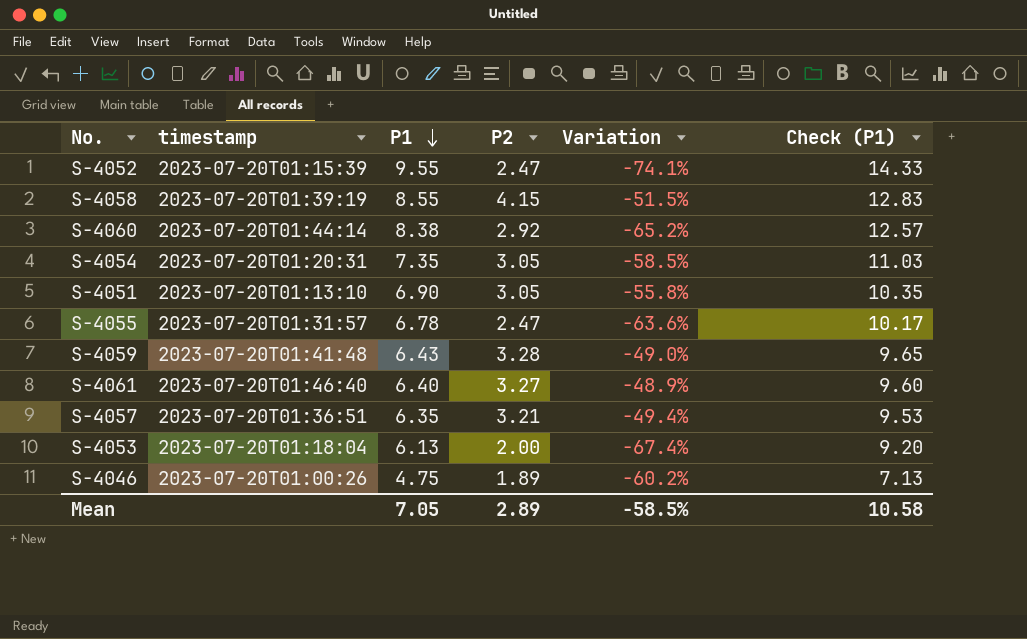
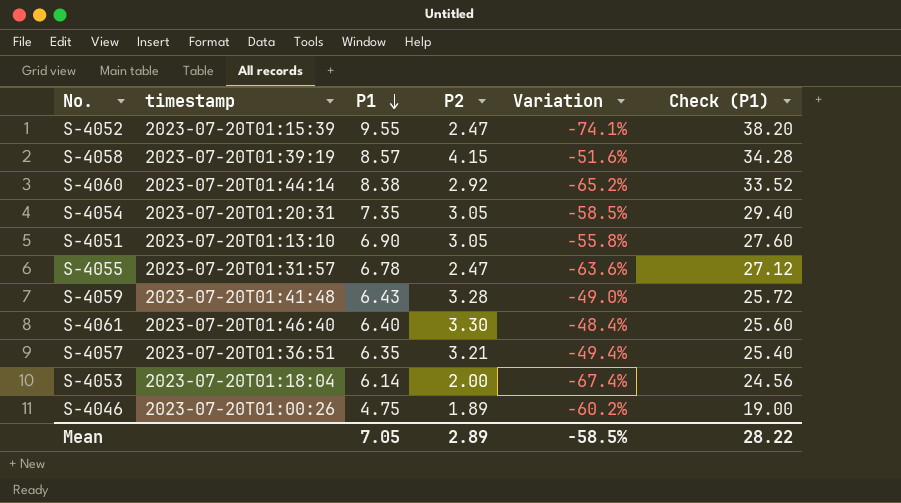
column Check (P1) | formula: [P1] * 1.5 -> [P1] * 4
S-4058 | P1: 8.55 -> 8.57
S-4058 | Variation: -51.5% -> -51.6%
S-4061 | P2: 3.27 -> 3.30
S-4061 | Variation: -48.9% -> -48.4%
S-4053 | P1: 6.13 -> 6.14
Mean | Check (P1): 10.58 -> 28.22

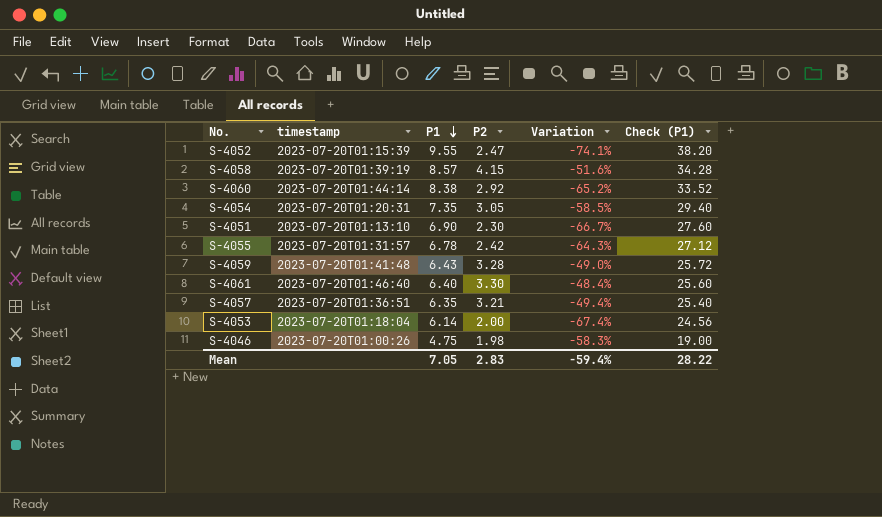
S-4051 | P2: 3.05 -> 2.30
S-4051 | Variation: -55.8% -> -66.7%
S-4055 | P2: 2.47 -> 2.42
S-4055 | Variation: -63.6% -> -64.3%
S-4046 | P2: 1.89 -> 1.98
S-4046 | Variation: -60.2% -> -58.3%
Mean | P2: 2.89 -> 2.83
Mean | Variation: -58.5% -> -59.4%

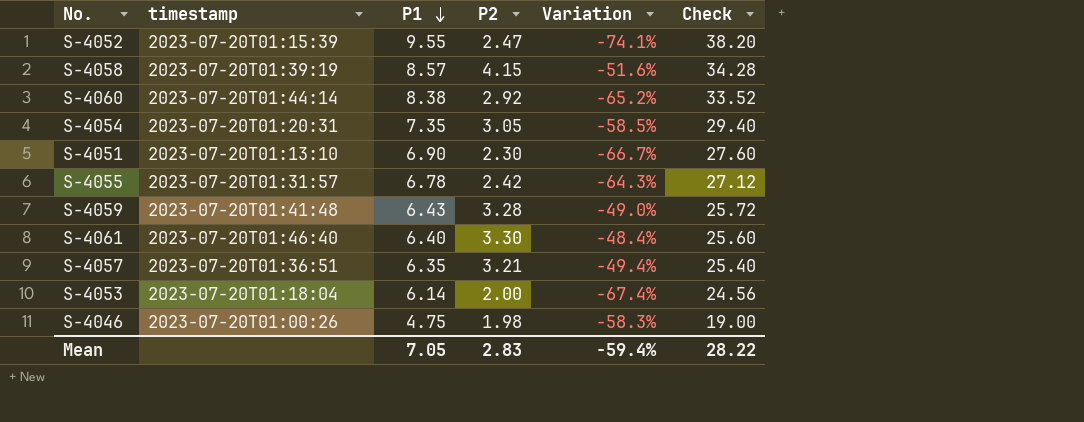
column name: Check (P1) -> Check

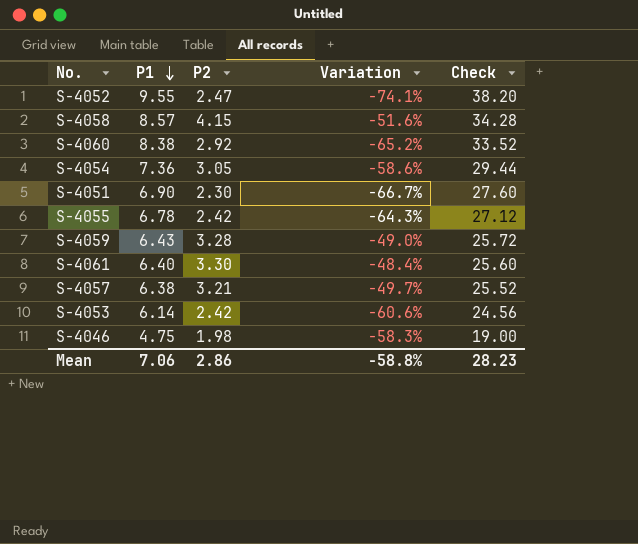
column timestamp | position: 2 -> none
S-4054 | P1: 7.35 -> 7.36
S-4054 | Variation: -58.5% -> -58.6%
S-4054 | Check: 29.40 -> 29.44
S-4057 | P1: 6.35 -> 6.38
S-4057 | Variation: -49.4% -> -49.7%
S-4057 | Check: 25.40 -> 25.52
S-4053 | P2: 2.00 -> 2.42
S-4053 | Variation: -67.4% -> -60.6%
Mean | P1: 7.05 -> 7.06
Mean | P2: 2.83 -> 2.86
Mean | Variation: -59.4% -> -58.8%
Mean | Check: 28.22 -> 28.23

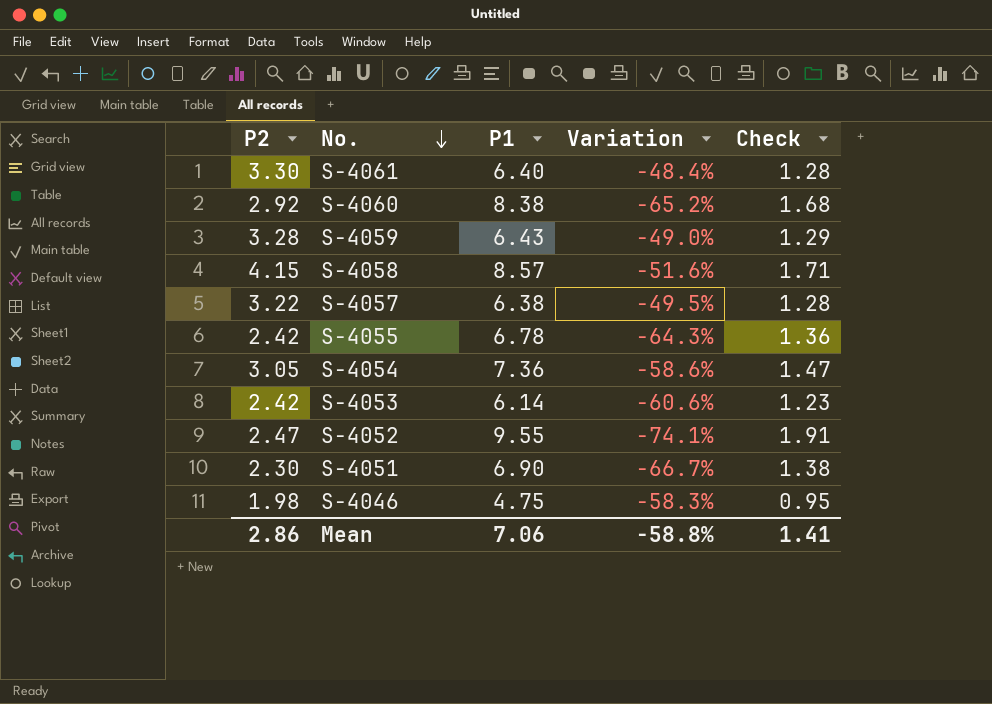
row order: P1 descending -> No. descending
column P2 | position: 3 -> 1
column Check | formula: [P1] * 4 -> [P1] * 0.2
S-4057 | P2: 3.21 -> 3.22
S-4057 | Variation: -49.7% -> -49.5%
Mean | Check: 28.23 -> 1.41

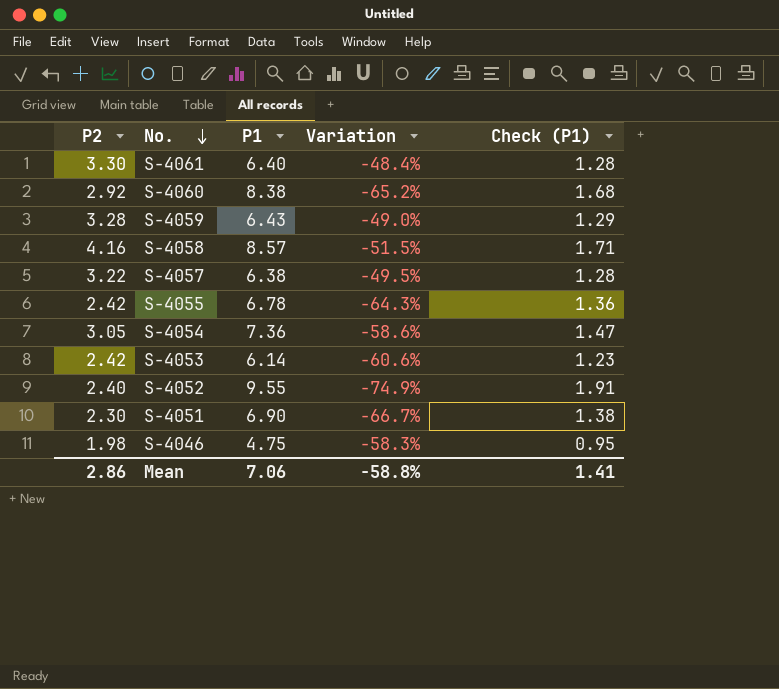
column name: Check -> Check (P1)
S-4058 | P2: 4.15 -> 4.16
S-4058 | Variation: -51.6% -> -51.5%
S-4052 | P2: 2.47 -> 2.40
S-4052 | Variation: -74.1% -> -74.9%

